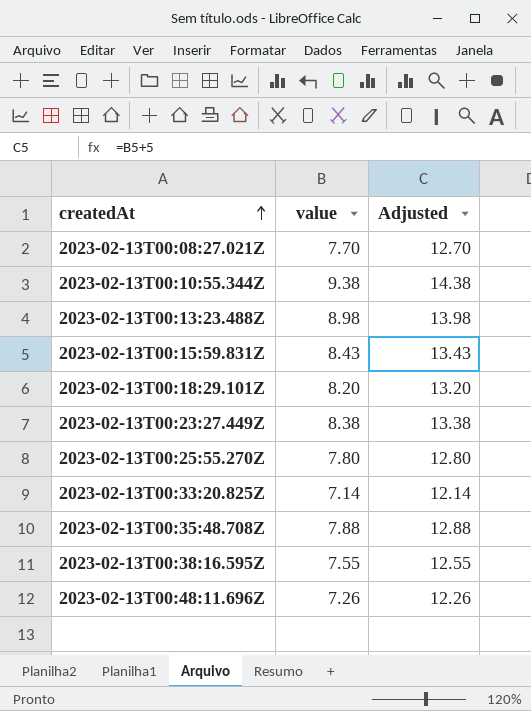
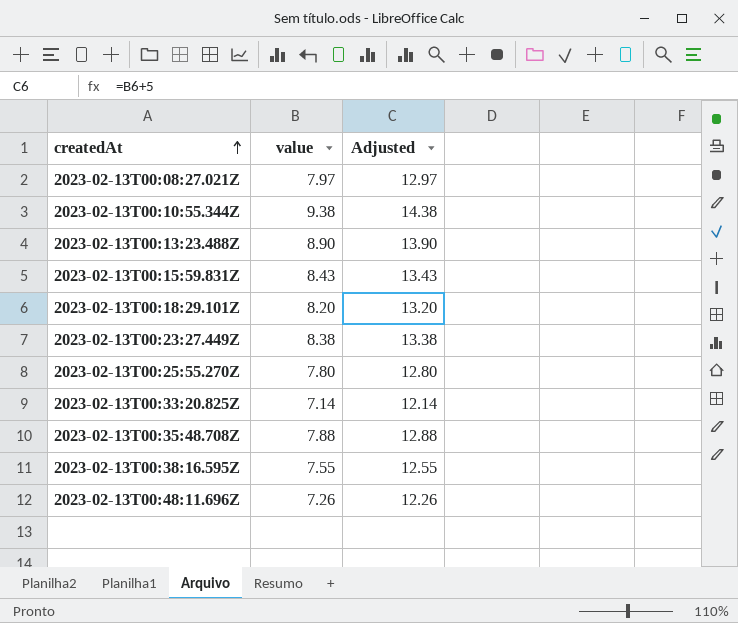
2023-02-13T00:08:27.021Z | value: 7.70 -> 7.97
2023-02-13T00:08:27.021Z | Adjusted: 12.70 -> 12.97
2023-02-13T00:13:23.488Z | value: 8.98 -> 8.90
2023-02-13T00:13:23.488Z | Adjusted: 13.98 -> 13.90

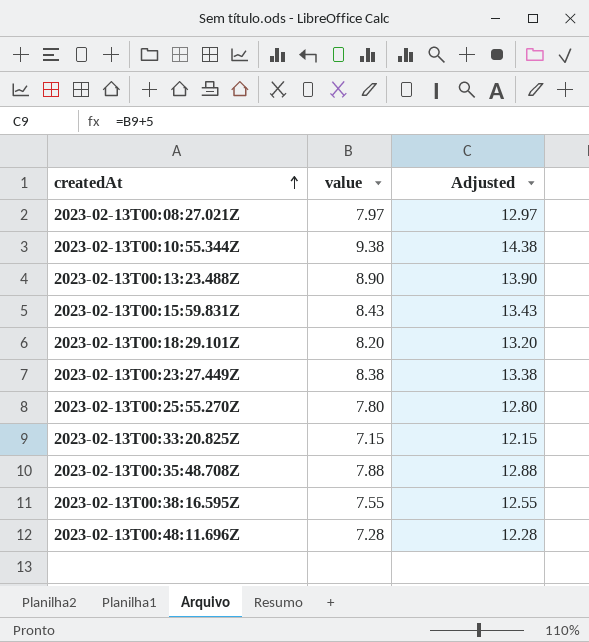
2023-02-13T00:33:20.825Z | value: 7.14 -> 7.15
2023-02-13T00:33:20.825Z | Adjusted: 12.14 -> 12.15
2023-02-13T00:48:11.696Z | value: 7.26 -> 7.28
2023-02-13T00:48:11.696Z | Adjusted: 12.26 -> 12.28

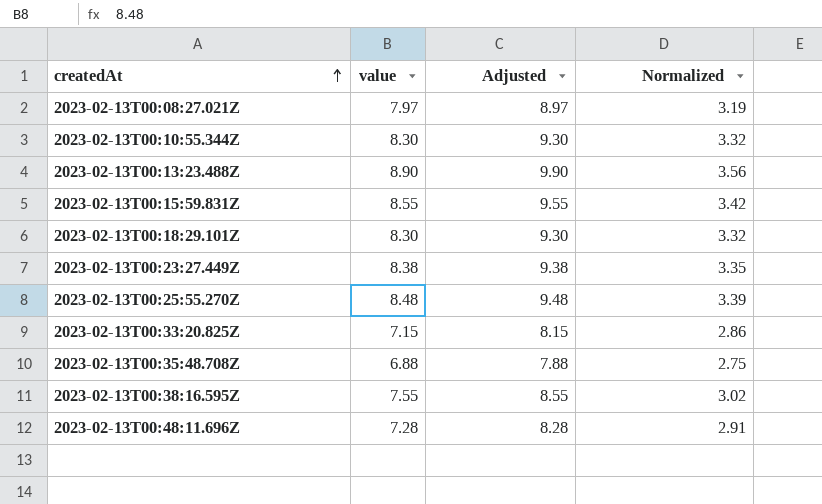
column Adjusted | formula: [value] + 5 -> [value] + 1
column Normalized | formula: none -> [value] * 0.4
2023-02-13T00:10:55.344Z | value: 9.38 -> 8.30
2023-02-13T00:15:59.831Z | value: 8.43 -> 8.55
2023-02-13T00:18:29.101Z | value: 8.20 -> 8.30
2023-02-13T00:25:55.270Z | value: 7.80 -> 8.48
2023-02-13T00:35:48.708Z | value: 7.88 -> 6.88

